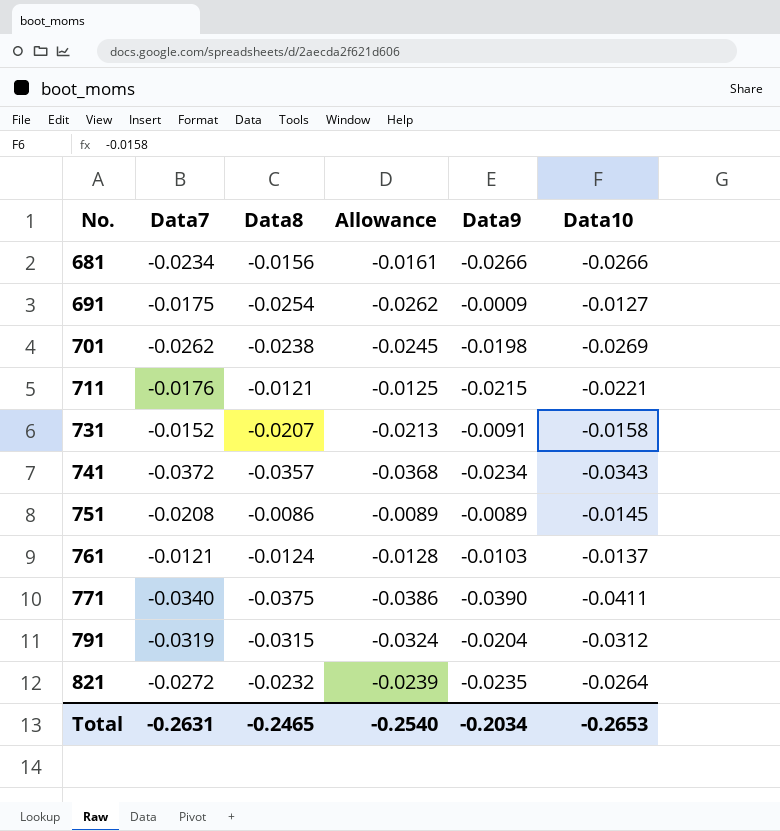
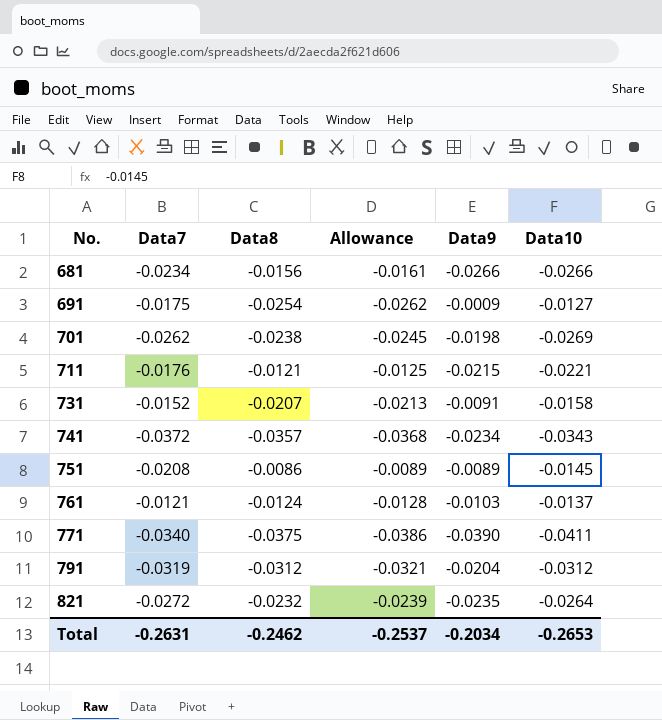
791 | Data8: -0.0315 -> -0.0312
791 | Allowance: -0.0324 -> -0.0321
Total | Data8: -0.2465 -> -0.2462
Total | Allowance: -0.2540 -> -0.2537

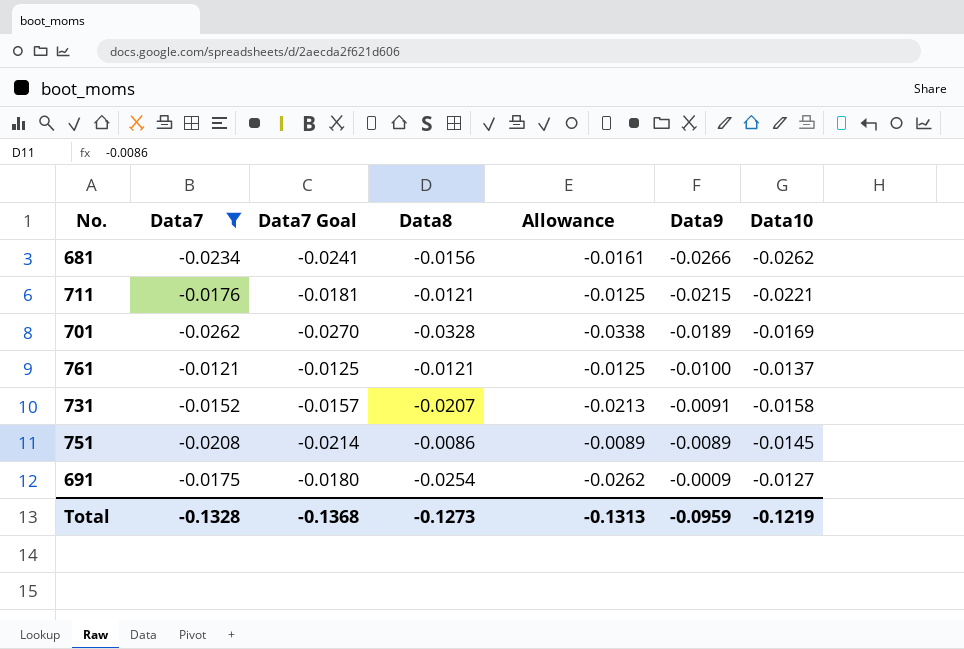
filter: none -> Data7 >= -0.0262
row order: No. ascending -> Data9 ascending
column Data7 Goal | formula: none -> [Data7] * 1.03
681 | Data10: -0.0266 -> -0.0262
701 | Data8: -0.0238 -> -0.0328
701 | Allowance: -0.0245 -> -0.0338
701 | Data9: -0.0198 -> -0.0189
701 | Data10: -0.0269 -> -0.0169
761 | Data8: -0.0124 -> -0.0121
761 | Allowance: -0.0128 -> -0.0125
761 | Data9: -0.0103 -> -0.0100
Total | Data7: -0.2631 -> -0.1328
Total | Data8: -0.2462 -> -0.1273
Total | Allowance: -0.2537 -> -0.1313
Total | Data9: -0.2034 -> -0.0959
Total | Data10: -0.2653 -> -0.1219

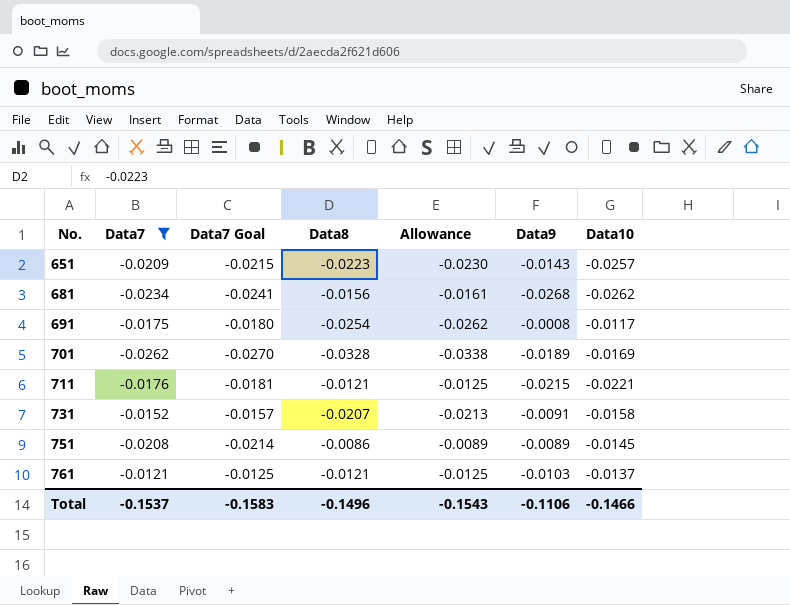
row order: Data9 ascending -> No. ascending
row 651: none -> -0.0209 | -0.0215 | -0.0223 | -0.0230 | -0.0143 | -0.0257
681 | Data9: -0.0266 -> -0.0268
691 | Data9: -0.0009 -> -0.0008
691 | Data10: -0.0127 -> -0.0117
761 | Data9: -0.0100 -> -0.0103
Total | Data7: -0.1328 -> -0.1537
Total | Data7 Goal: -0.1368 -> -0.1583
Total | Data8: -0.1273 -> -0.1496
Total | Allowance: -0.1313 -> -0.1543
Total | Data9: -0.0959 -> -0.1106
Total | Data10: -0.1219 -> -0.1466

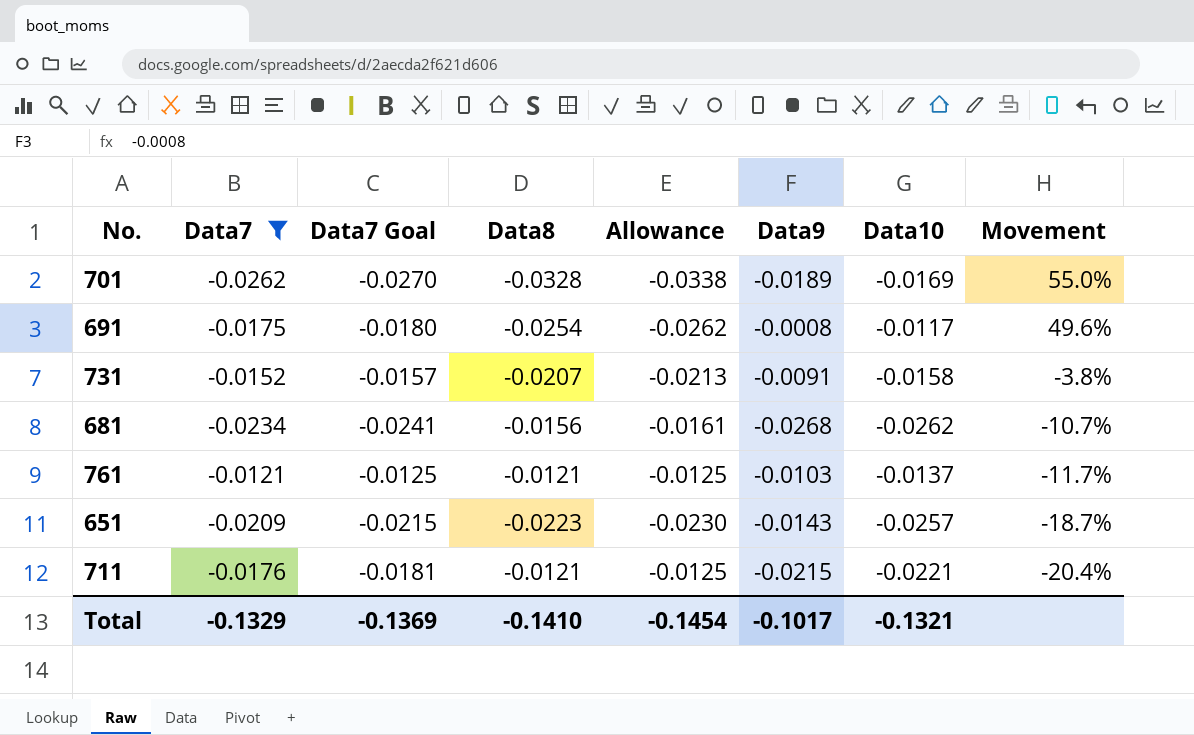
row order: No. ascending -> Movement descending
column Movement | formula: none -> ([Data7] - [Data10]) / [Data10]
row 751: -0.0208 | -0.0214 | -0.0086 | -0.0089 | -0.0089 | -0.0145 -> none
Total | Data7: -0.1537 -> -0.1329
Total | Data7 Goal: -0.1583 -> -0.1369
Total | Data8: -0.1496 -> -0.1410
Total | Allowance: -0.1543 -> -0.1454
Total | Data9: -0.1106 -> -0.1017
Total | Data10: -0.1466 -> -0.1321

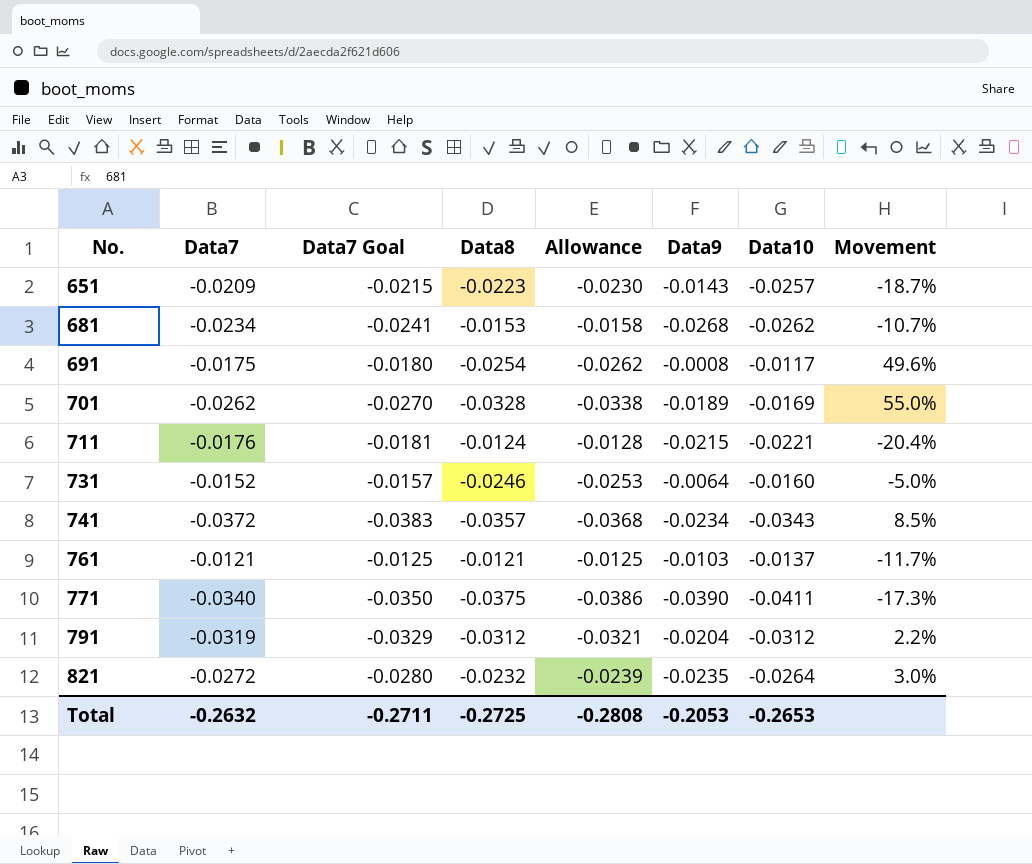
filter: Data7 >= -0.0262 -> none
row order: Movement descending -> No. ascending
681 | Data8: -0.0156 -> -0.0153
681 | Allowance: -0.0161 -> -0.0158
711 | Data8: -0.0121 -> -0.0124
711 | Allowance: -0.0125 -> -0.0128
731 | Data8: -0.0207 -> -0.0246
731 | Allowance: -0.0213 -> -0.0253
731 | Data9: -0.0091 -> -0.0064
731 | Data10: -0.0158 -> -0.0160
731 | Movement: -3.8% -> -5.0%
Total | Data7: -0.1329 -> -0.2632
Total | Data7 Goal: -0.1369 -> -0.2711
Total | Data8: -0.1410 -> -0.2725
Total | Allowance: -0.1454 -> -0.2808
Total | Data9: -0.1017 -> -0.2053
Total | Data10: -0.1321 -> -0.2653

